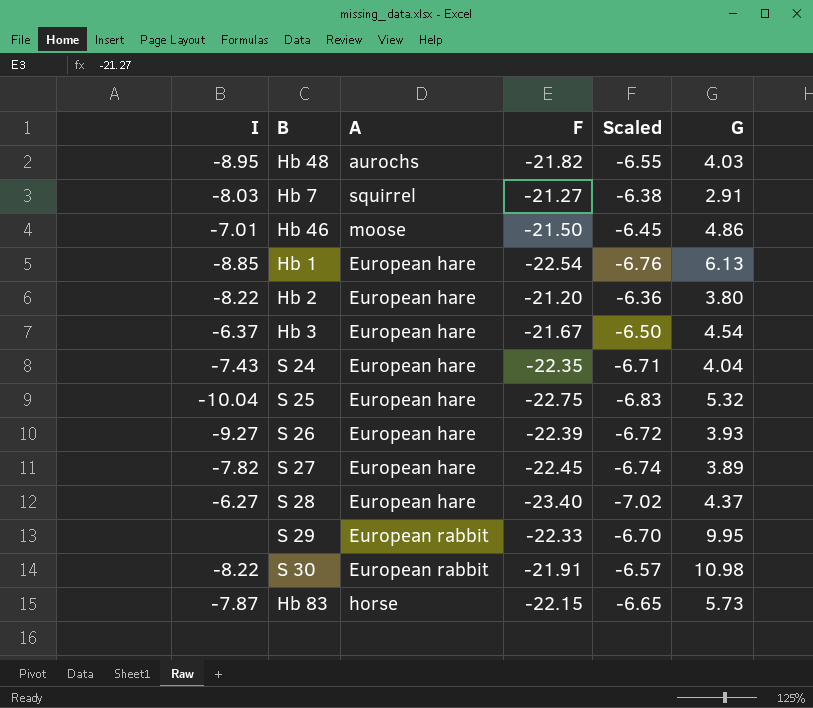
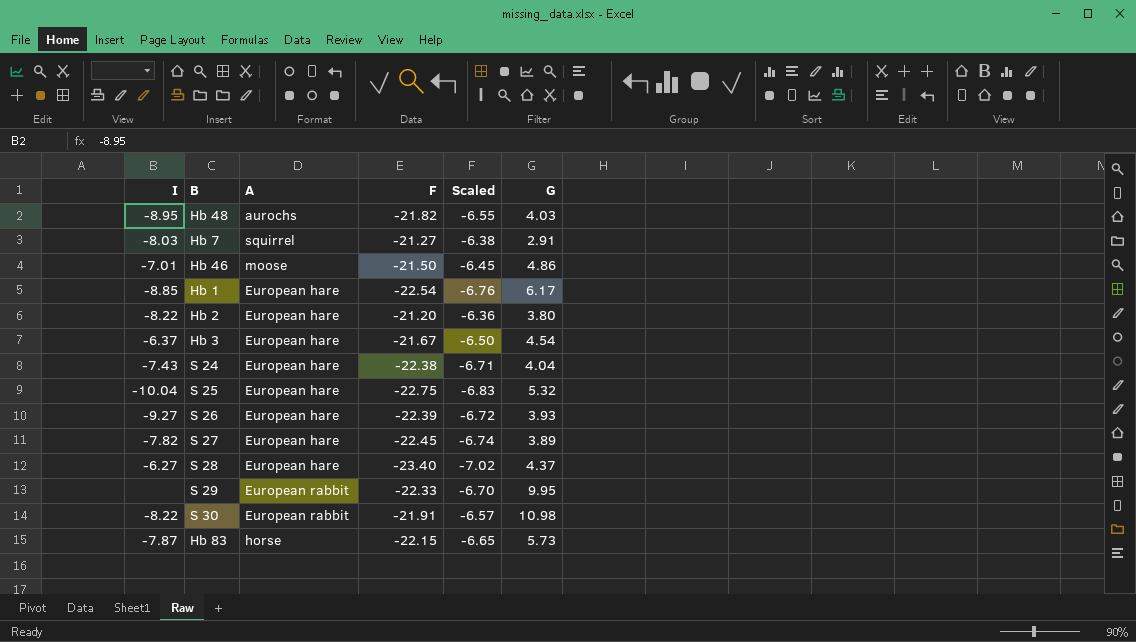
Hb 1 | G: 6.13 -> 6.17
S 24 | F: -22.35 -> -22.38

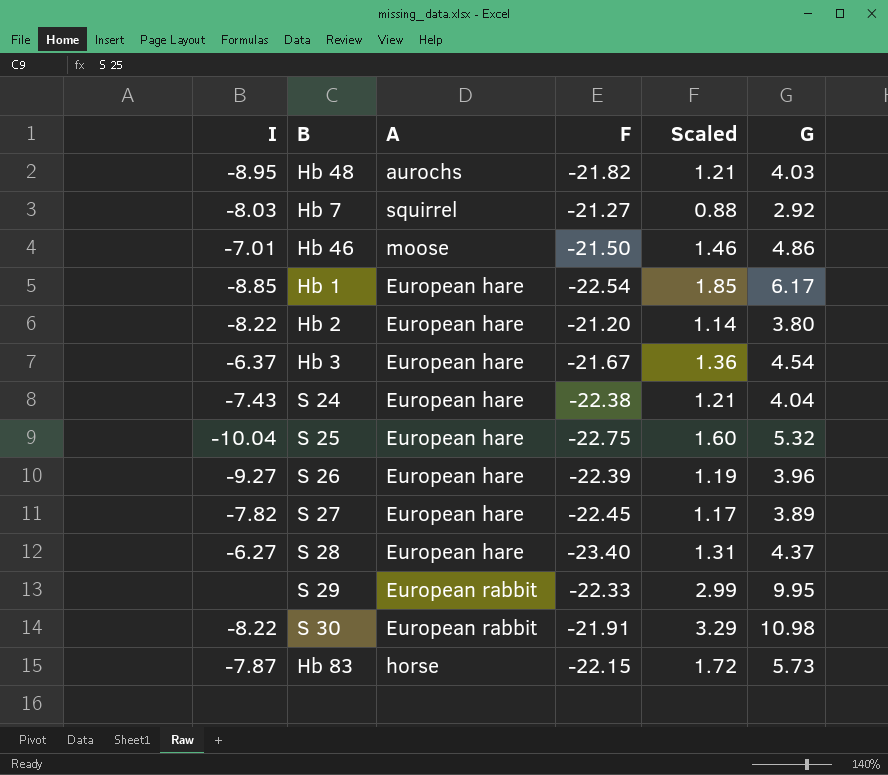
column Scaled | formula: [F] * 0.3 -> [G] * 0.3
Hb 7 | G: 2.91 -> 2.92
S 26 | G: 3.93 -> 3.96

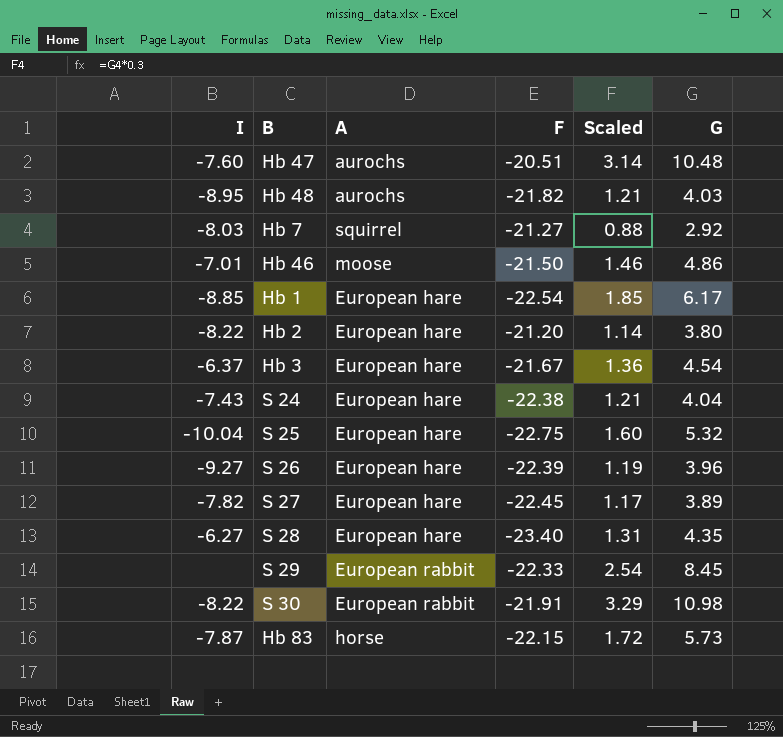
row Hb 47: none -> -7.60 | aurochs | -20.51 | 3.14 | 10.48
S 28 | G: 4.37 -> 4.35
S 29 | Scaled: 2.99 -> 2.54
S 29 | G: 9.95 -> 8.45

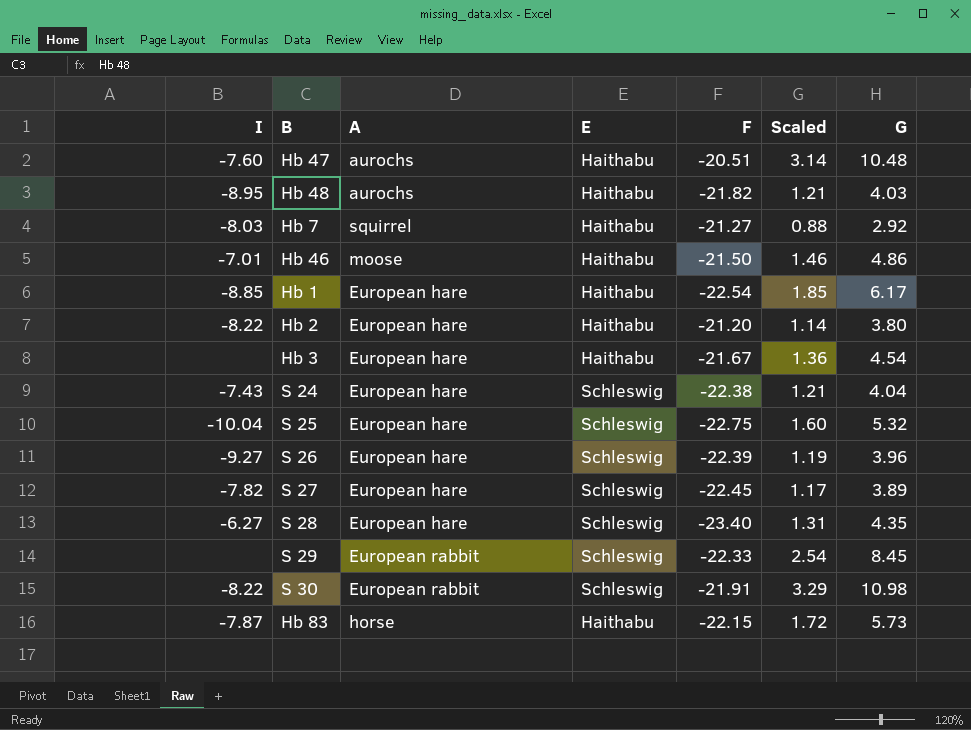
column E | position: none -> 4
Hb 3 | I: -6.37 -> none

